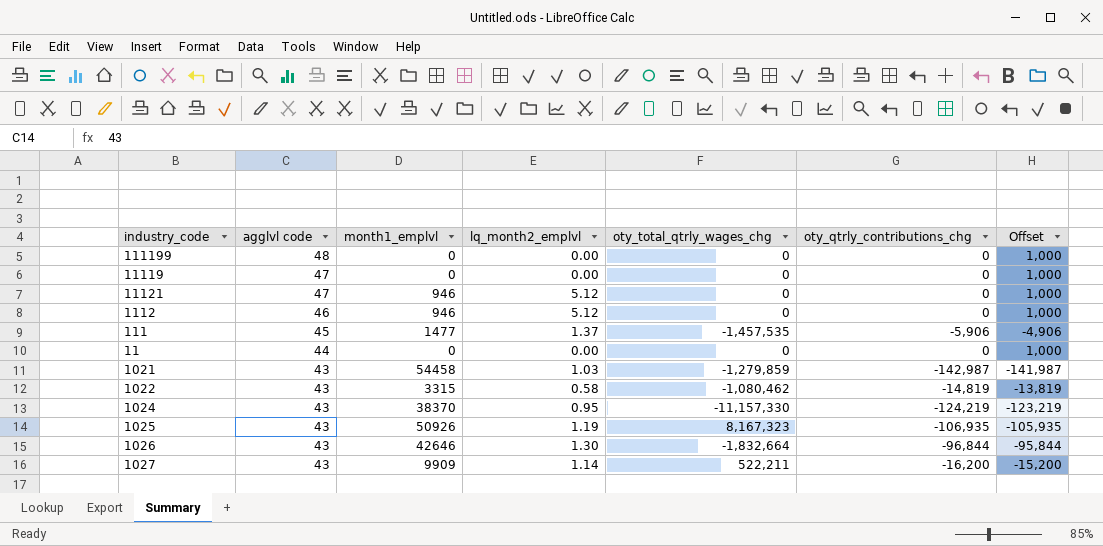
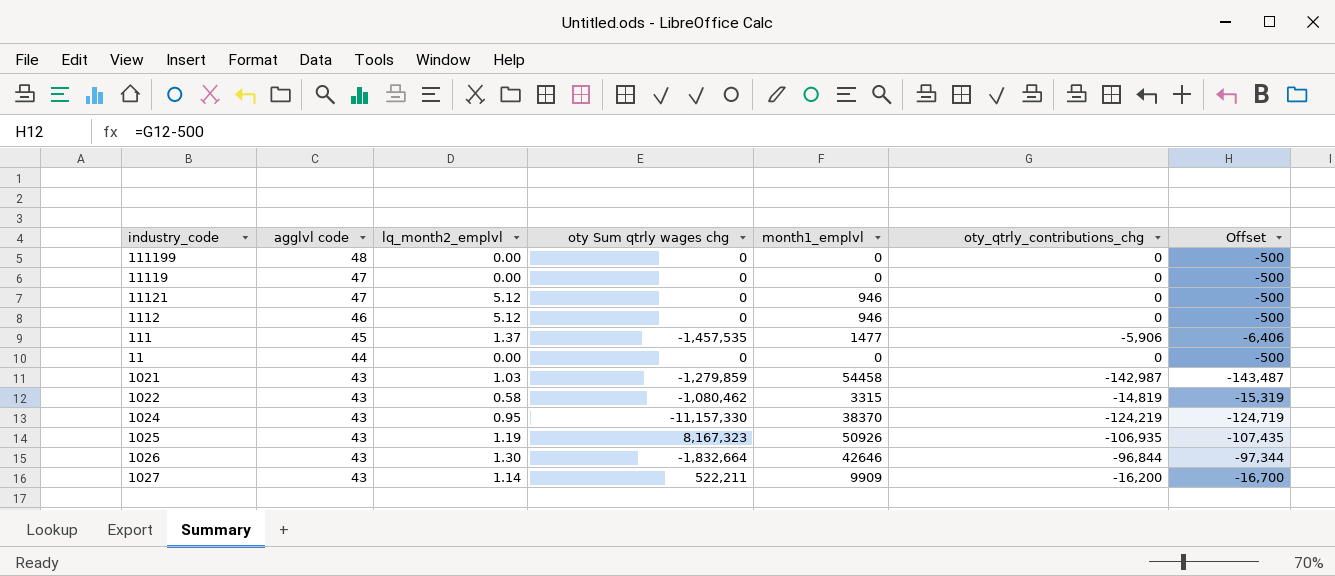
column name: oty_total_qtrly_wages_chg -> oty Sum qtrly wages chg
column month1_emplvl | position: 3 -> 5
column Offset | formula: [oty_qtrly_contributions_chg] + 1000 -> [oty_qtrly_contributions_chg] - 500

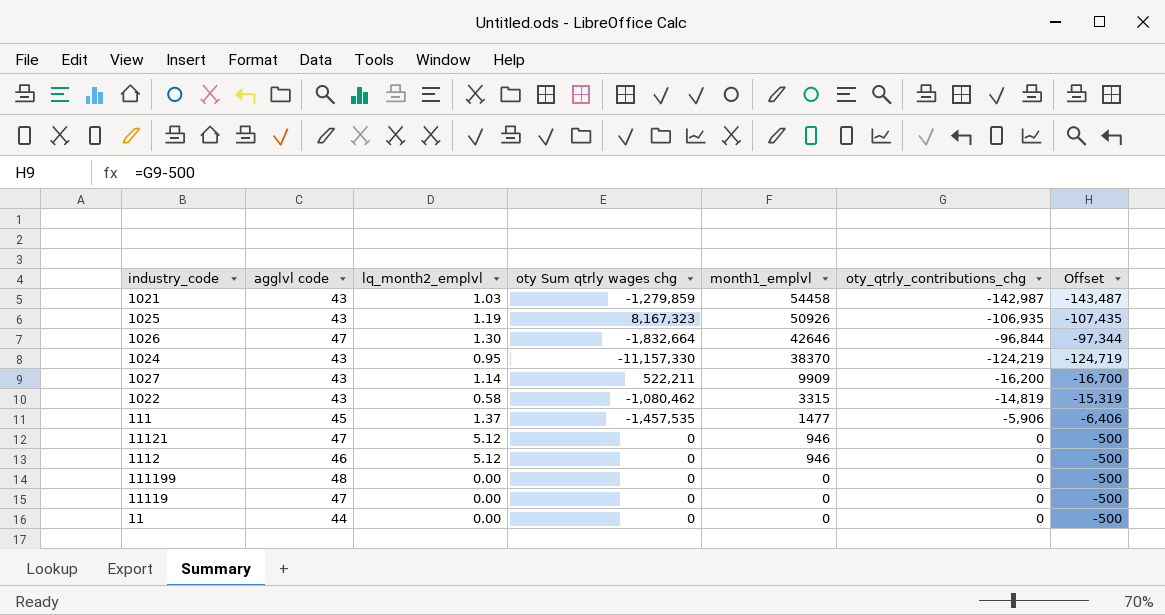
row order: agglvl code descending -> month1_emplvl descending
1026 | agglvl code: 43 -> 47

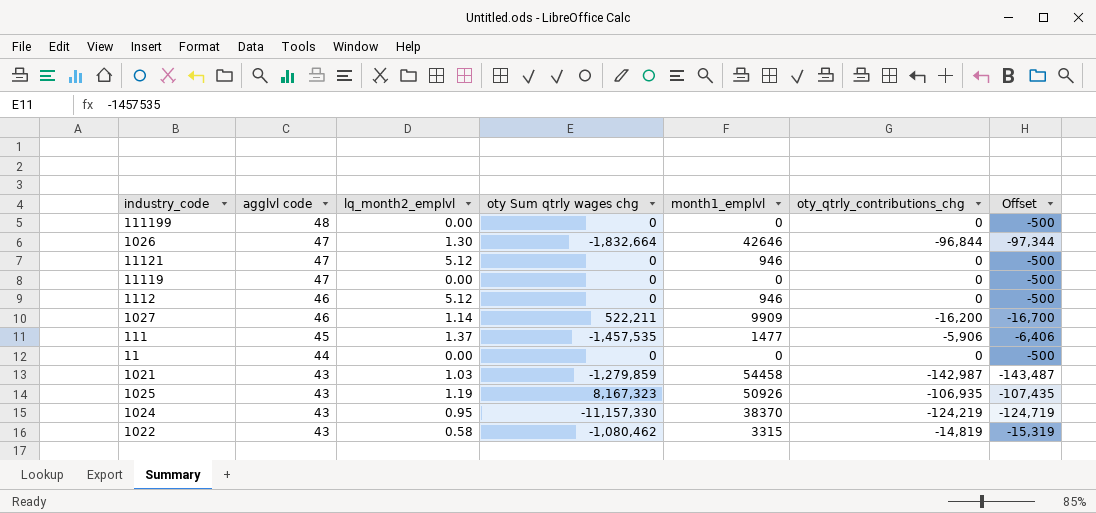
row order: month1_emplvl descending -> agglvl code descending
1027 | agglvl code: 43 -> 46

